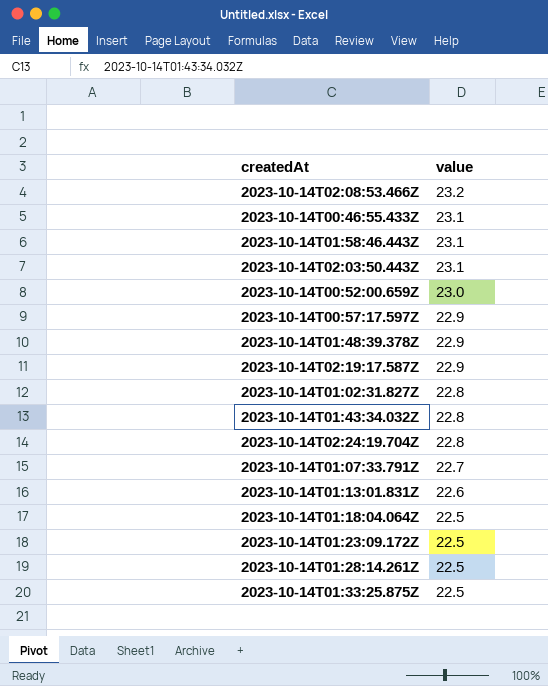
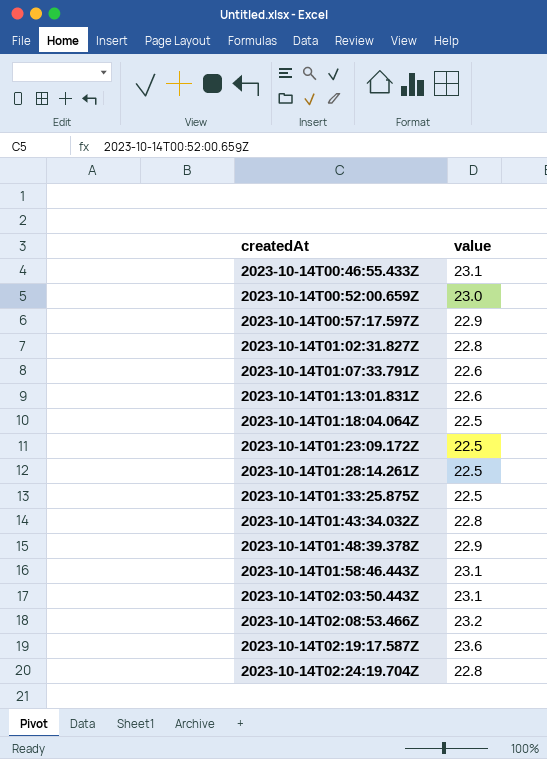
row order: value descending -> createdAt ascending
2023-10-14T01:07:33.791Z | value: 22.7 -> 22.6
2023-10-14T02:19:17.587Z | value: 22.9 -> 23.6

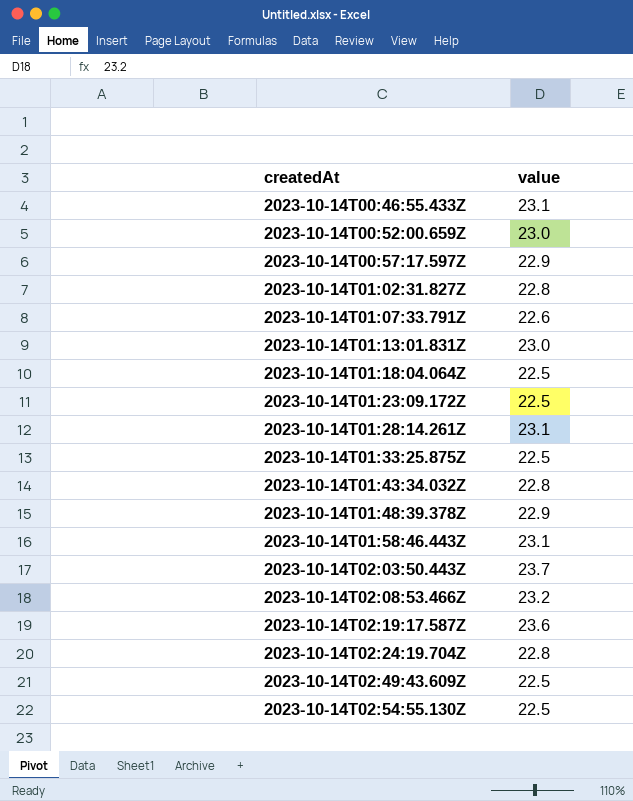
2023-10-14T01:13:01.831Z | value: 22.6 -> 23.0
2023-10-14T01:28:14.261Z | value: 22.5 -> 23.1
2023-10-14T02:03:50.443Z | value: 23.1 -> 23.7
row 2023-10-14T02:49:43.609Z: none -> 22.5
row 2023-10-14T02:54:55.130Z: none -> 22.5

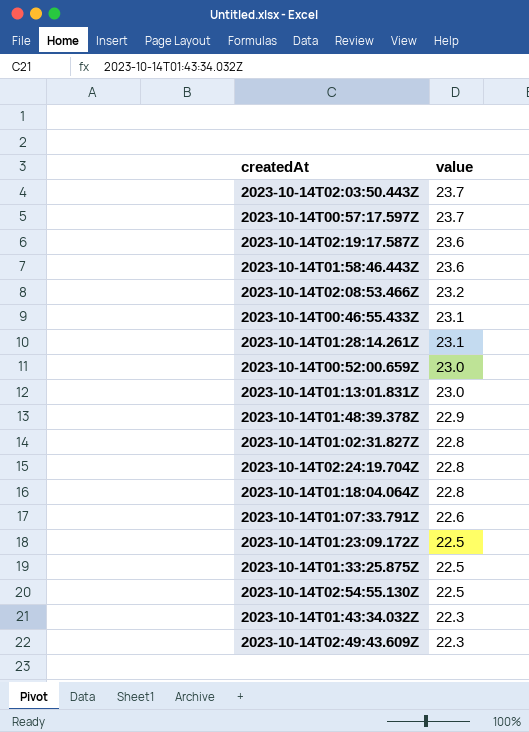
row order: createdAt ascending -> value descending
2023-10-14T00:57:17.597Z | value: 22.9 -> 23.7
2023-10-14T01:58:46.443Z | value: 23.1 -> 23.6
2023-10-14T01:18:04.064Z | value: 22.5 -> 22.8
2023-10-14T01:43:34.032Z | value: 22.8 -> 22.3
2023-10-14T02:49:43.609Z | value: 22.5 -> 22.3

